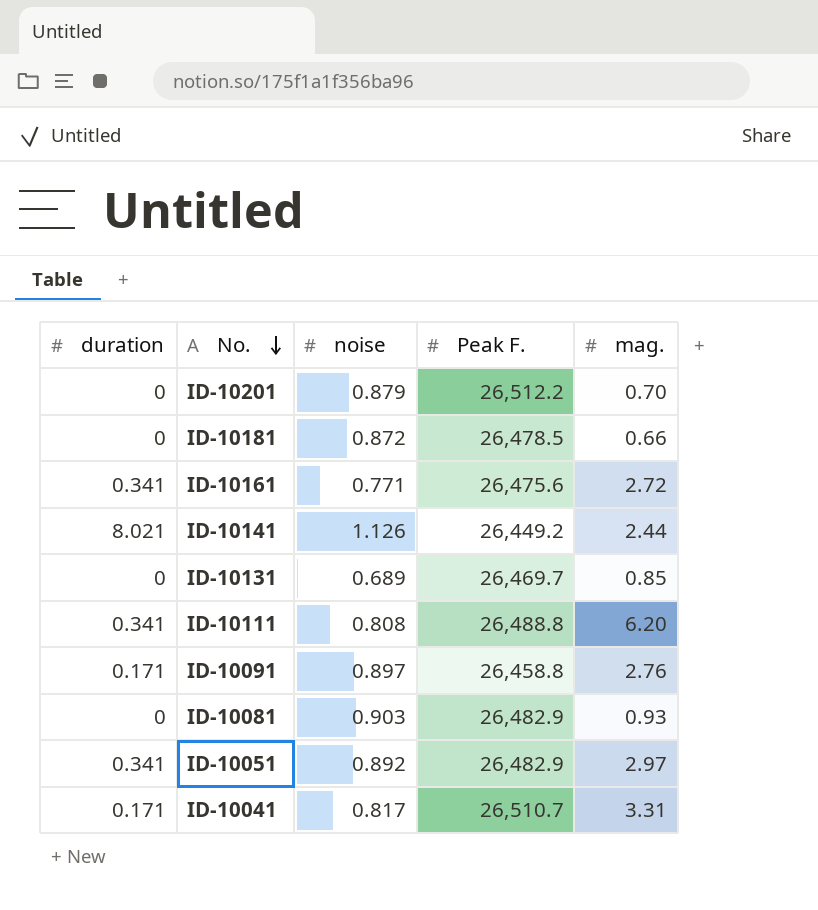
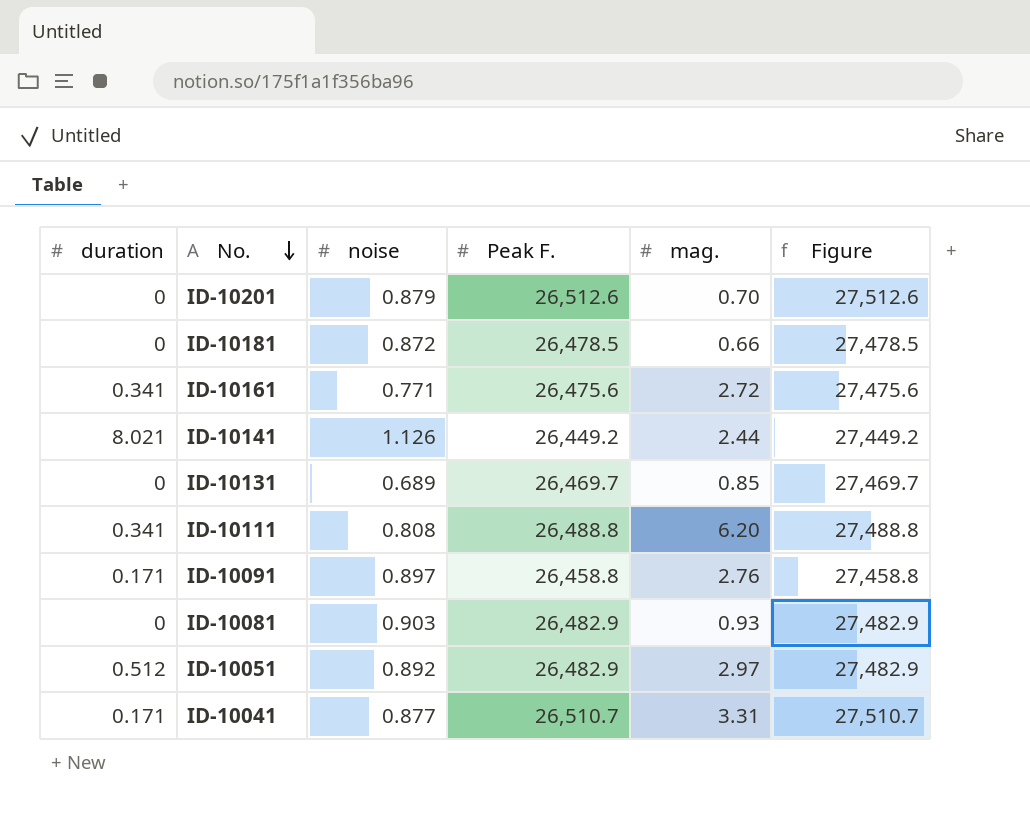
column Figure | formula: none -> [Peak F.] + 1000
ID-10201 | Peak F.: 26,512.2 -> 26,512.6
ID-10051 | duration: 0.341 -> 0.512
ID-10041 | noise: 0.817 -> 0.877

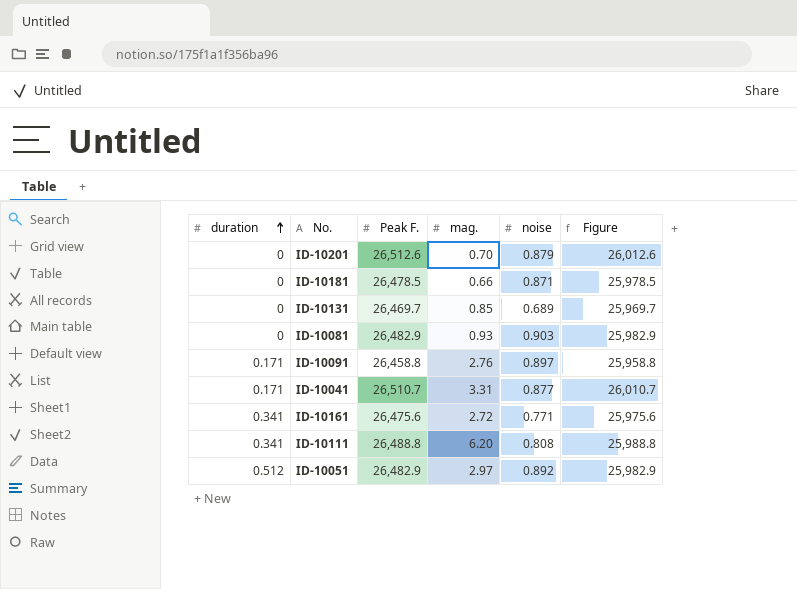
row order: No. descending -> duration ascending
column noise | position: 3 -> 5
column Figure | formula: [Peak F.] + 1000 -> [Peak F.] - 500
row ID-10141: 8.021 | 1.126 | 26,449.2 | 2.44 | 27,449.2 -> none
ID-10181 | noise: 0.872 -> 0.871

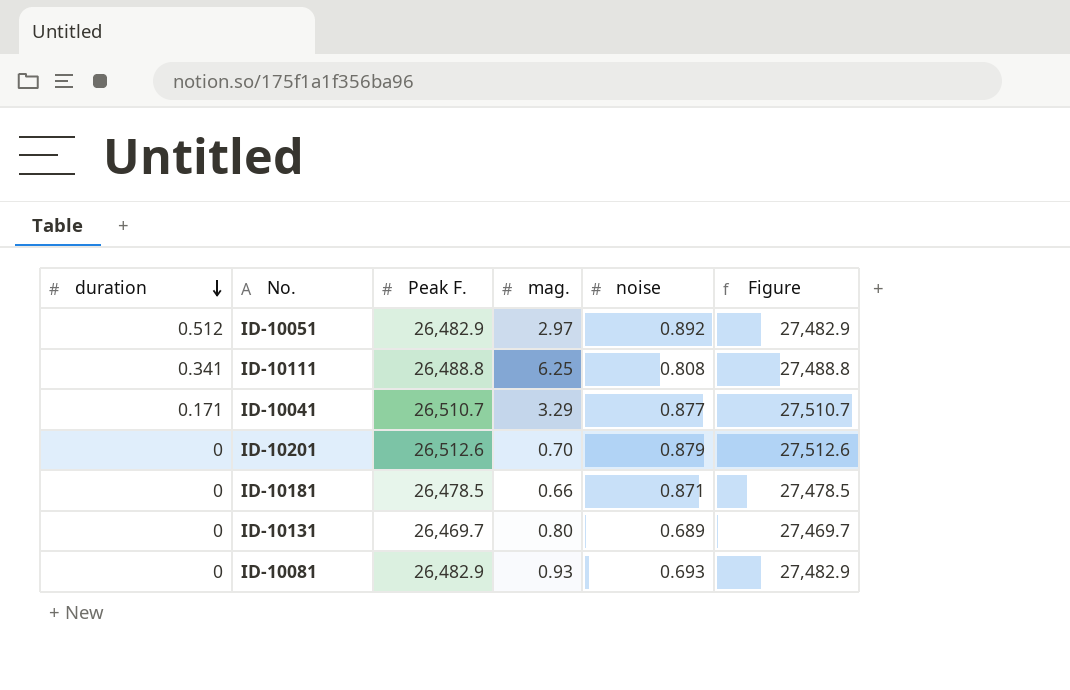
row order: duration ascending -> duration descending
column Figure | formula: [Peak F.] - 500 -> [Peak F.] + 1000
row ID-10091: 0.171 | 26,458.8 | 2.76 | 0.897 | 25,958.8 -> none
row ID-10161: 0.341 | 26,475.6 | 2.72 | 0.771 | 25,975.6 -> none
ID-10111 | mag.: 6.20 -> 6.25
ID-10041 | mag.: 3.31 -> 3.29
ID-10131 | mag.: 0.85 -> 0.80
ID-10081 | noise: 0.903 -> 0.693

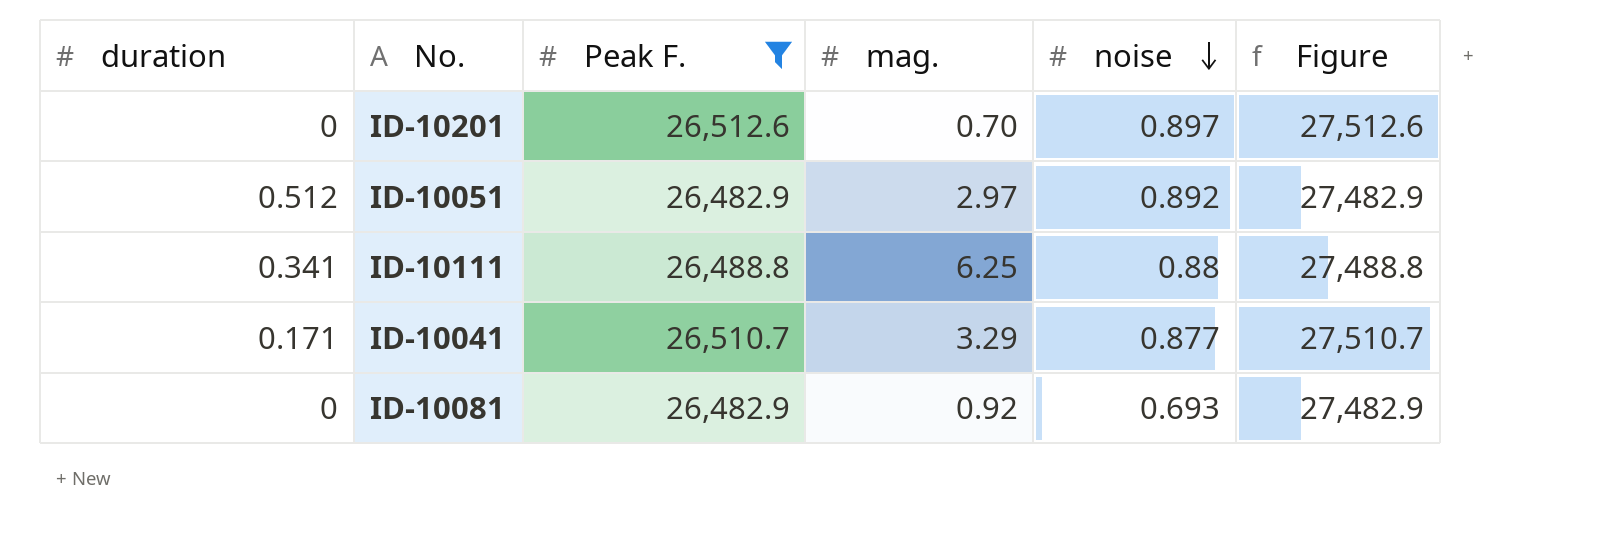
filter: none -> Peak F. >= 26,482.9
row order: duration descending -> noise descending
ID-10201 | noise: 0.879 -> 0.897
ID-10111 | noise: 0.808 -> 0.88
ID-10081 | mag.: 0.93 -> 0.92

